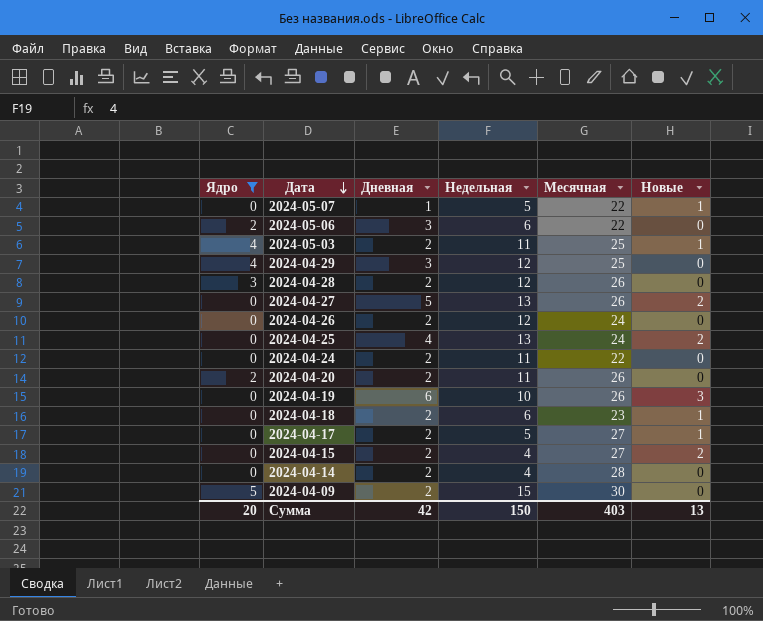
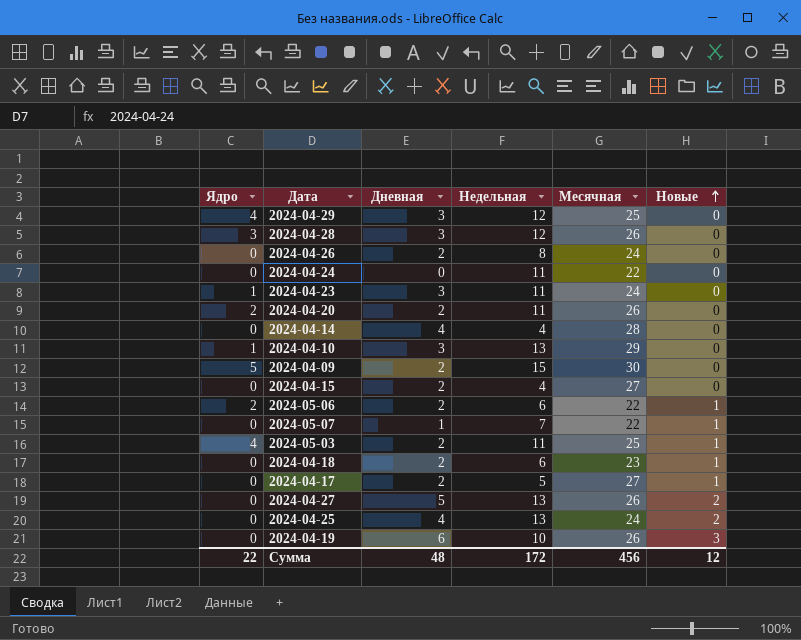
filter: Ядро != 1 -> none
row order: Дата descending -> Новые ascending
2024-04-28 | Дневная: 2 -> 3
2024-04-26 | Недельная: 12 -> 8
2024-04-24 | Дневная: 2 -> 0
2024-04-14 | Дневная: 2 -> 4
2024-04-15 | Новые: 2 -> 0
2024-05-06 | Дневная: 3 -> 2
2024-05-06 | Новые: 0 -> 1
2024-05-07 | Недельная: 5 -> 7
Сумма | Ядро: 20 -> 22
Сумма | Дневная: 42 -> 48
Сумма | Недельная: 150 -> 172
Сумма | Месячная: 403 -> 456
Сумма | Новые: 13 -> 12

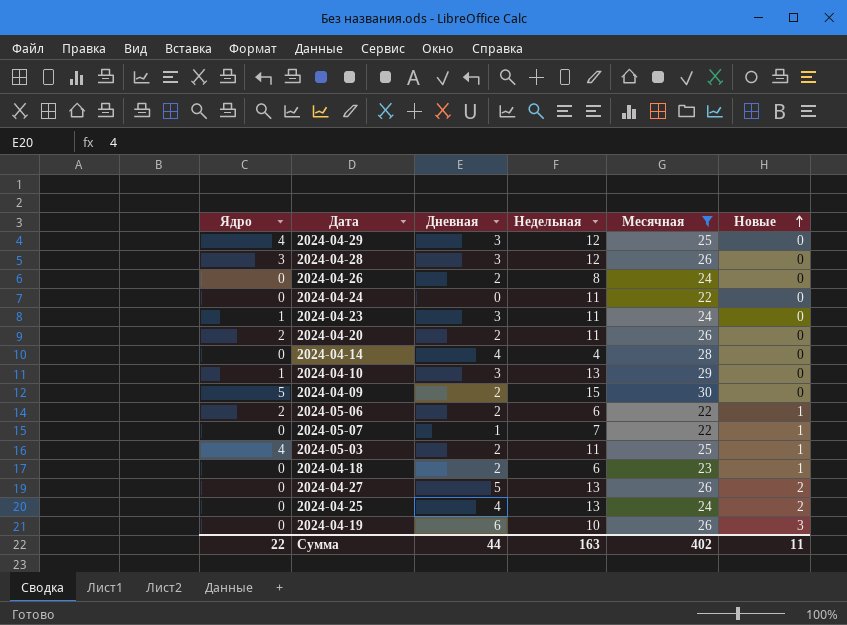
filter: none -> Месячная != 27
Сумма | Дневная: 48 -> 44
Сумма | Недельная: 172 -> 163
Сумма | Месячная: 456 -> 402
Сумма | Новые: 12 -> 11

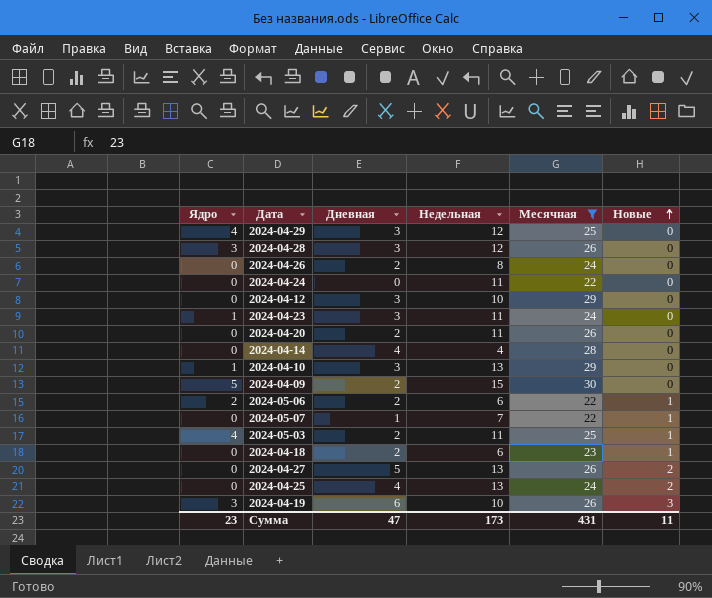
row 2024-04-12: none -> 0 | 3 | 10 | 29 | 0
2024-04-20 | Ядро: 2 -> 0
2024-04-19 | Ядро: 0 -> 3
Сумма | Ядро: 22 -> 23
Сумма | Дневная: 44 -> 47
Сумма | Недельная: 163 -> 173
Сумма | Месячная: 402 -> 431

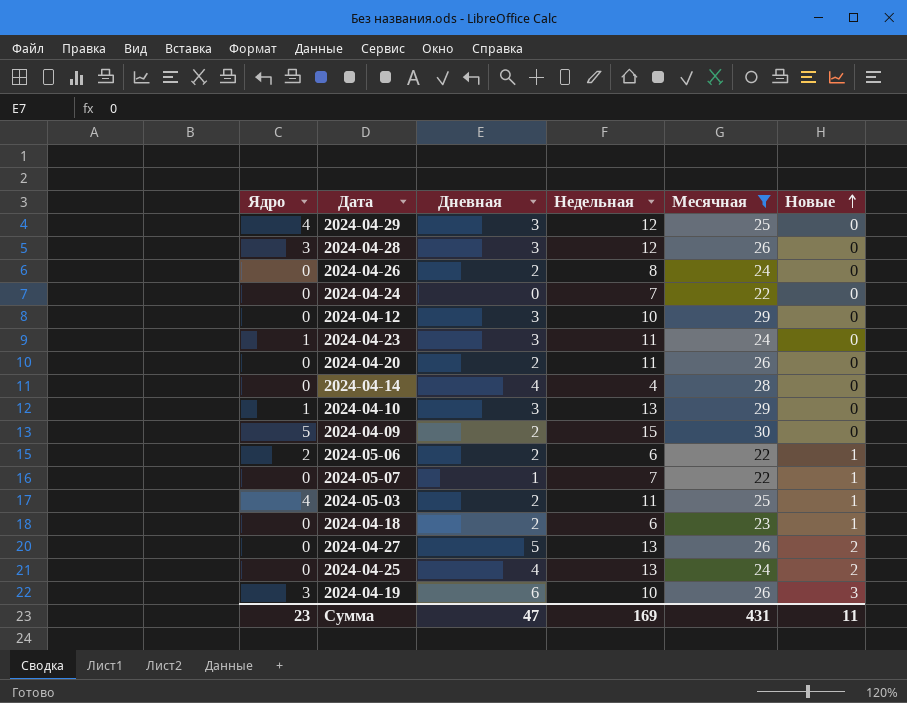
2024-04-24 | Недельная: 11 -> 7
Сумма | Недельная: 173 -> 169

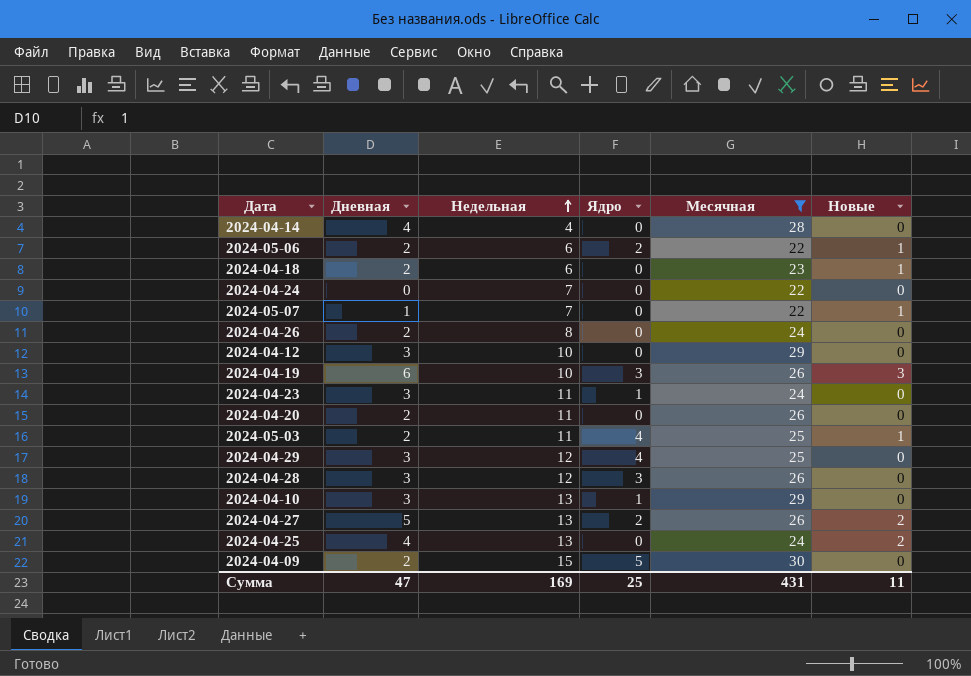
row order: Новые ascending -> Недельная ascending
column Ядро | position: 1 -> 4
2024-04-27 | Ядро: 0 -> 2
Сумма | Ядро: 23 -> 25

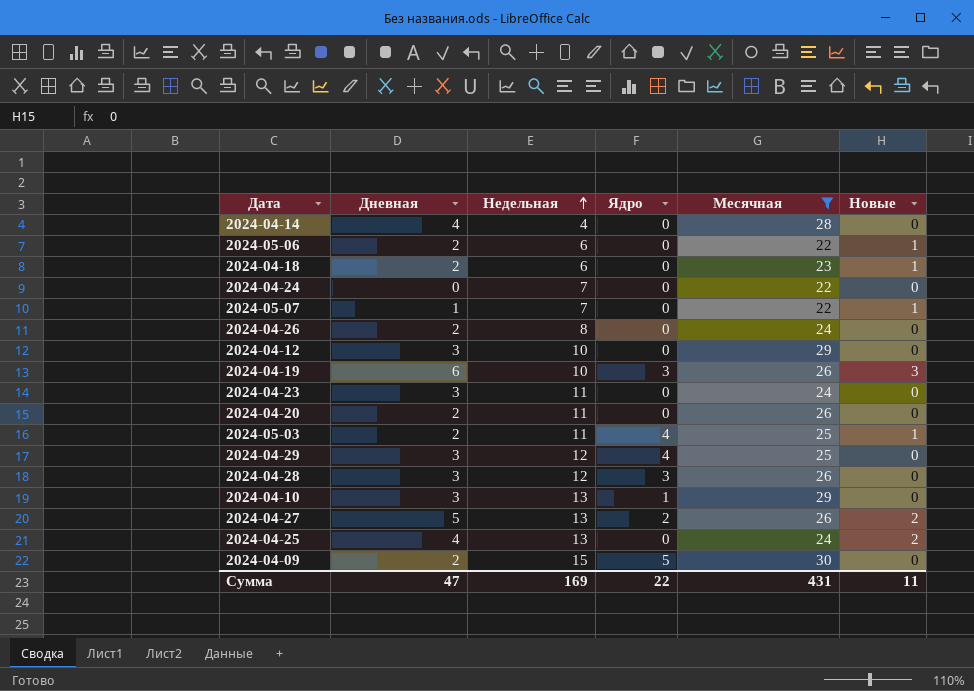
2024-05-06 | Ядро: 2 -> 0
2024-04-23 | Ядро: 1 -> 0
Сумма | Ядро: 25 -> 22

